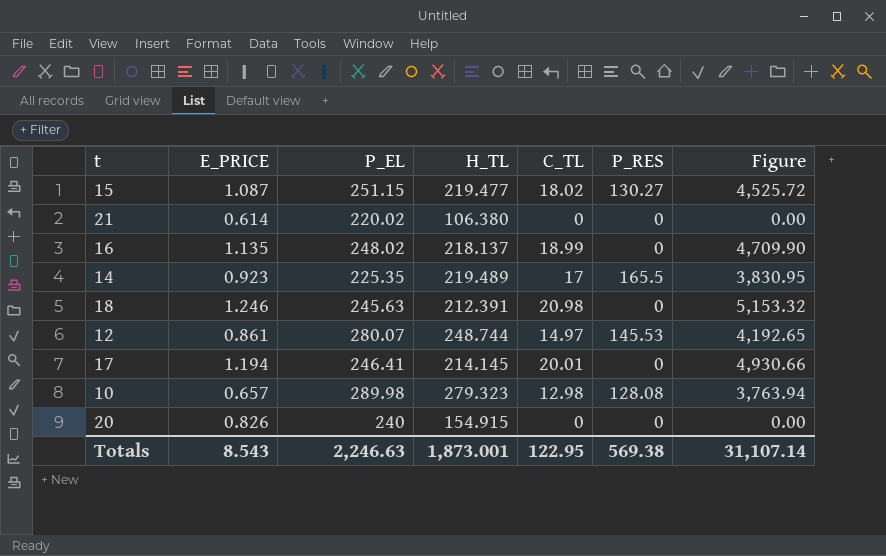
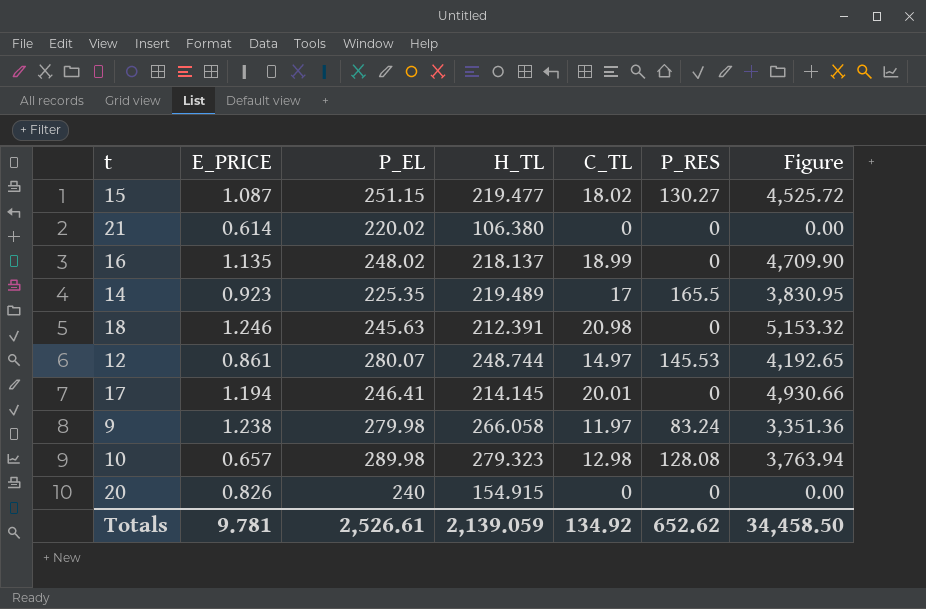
row 9: none -> 1.238 | 279.98 | 266.058 | 11.97 | 83.24 | 3,351.36
Totals | E_PRICE: 8.543 -> 9.781
Totals | P_EL: 2,246.63 -> 2,526.61
Totals | H_TL: 1,873.001 -> 2,139.059
Totals | C_TL: 122.95 -> 134.92
Totals | P_RES: 569.38 -> 652.62
Totals | Figure: 31,107.14 -> 34,458.50

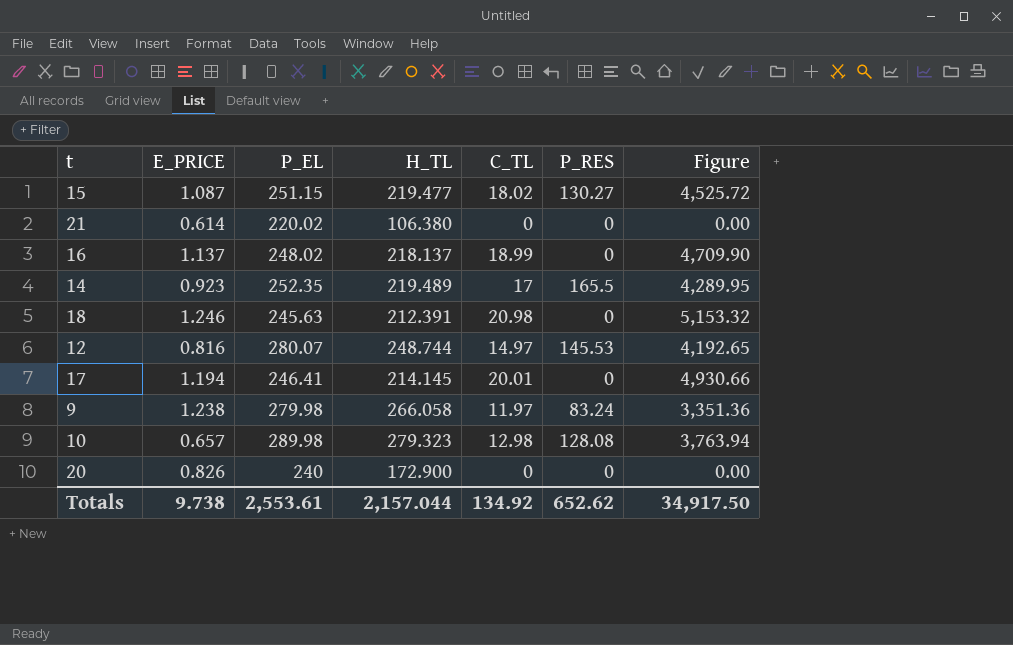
16 | E_PRICE: 1.135 -> 1.137
14 | P_EL: 225.35 -> 252.35
14 | Figure: 3,830.95 -> 4,289.95
12 | E_PRICE: 0.861 -> 0.816
20 | H_TL: 154.915 -> 172.900
Totals | E_PRICE: 9.781 -> 9.738
Totals | P_EL: 2,526.61 -> 2,553.61
Totals | H_TL: 2,139.059 -> 2,157.044
Totals | Figure: 34,458.50 -> 34,917.50

